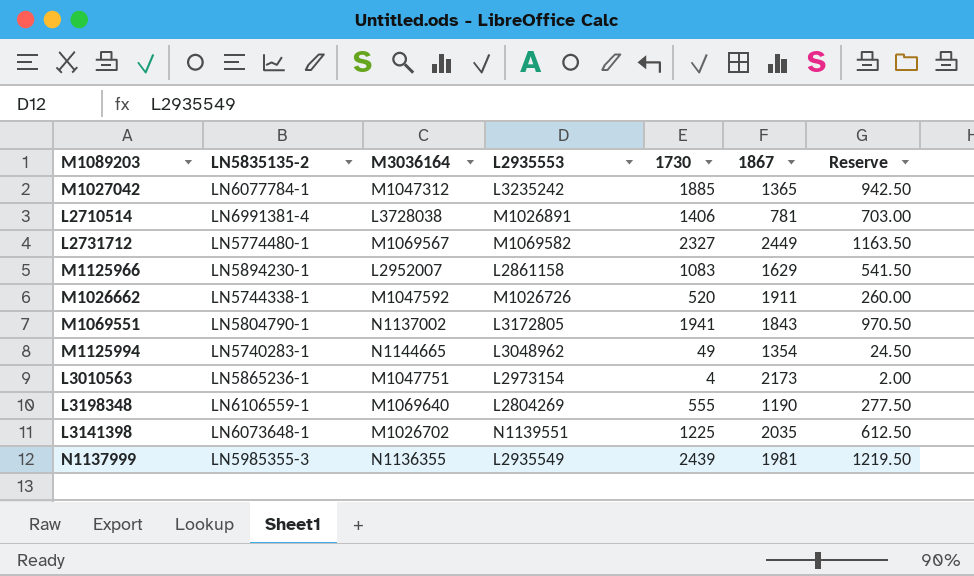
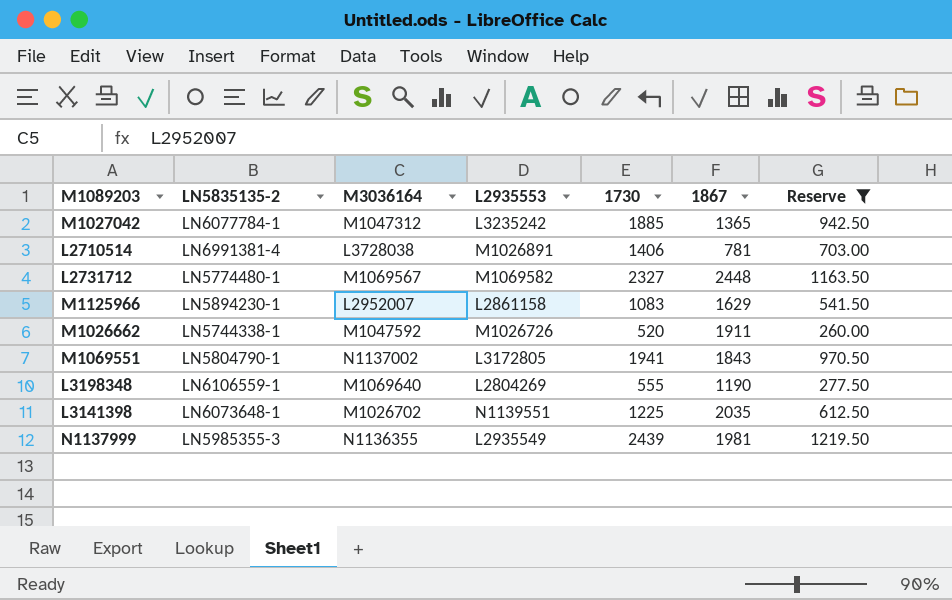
filter: none -> Reserve >= 260.00
L2731712 | 1867: 2449 -> 2448

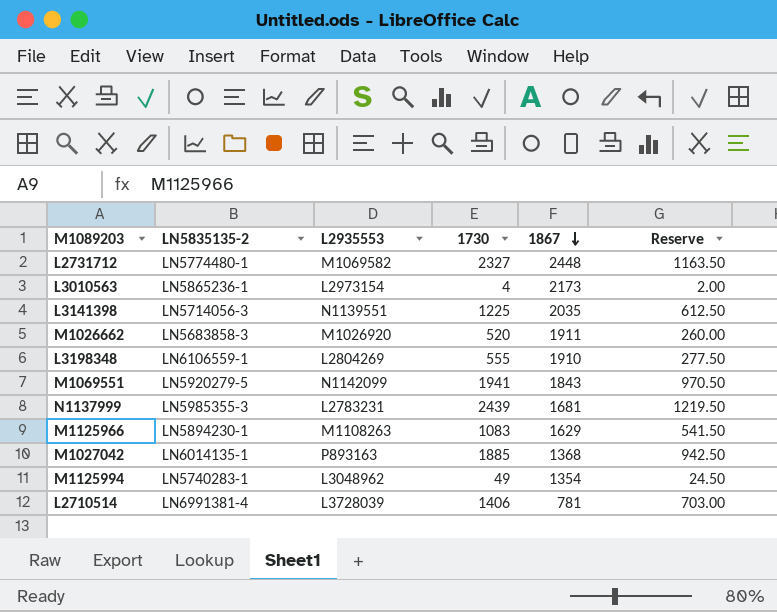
filter: Reserve >= 260.00 -> none
row order: none -> 1867 descending
column M3036164 | position: 3 -> none
L3141398 | LN5835135-2: LN6073648-1 -> LN5714056-3
M1026662 | LN5835135-2: LN5744338-1 -> LN5683858-3
M1026662 | L2935553: M1026726 -> M1026920
L3198348 | 1867: 1190 -> 1910
M1069551 | LN5835135-2: LN5804790-1 -> LN5920279-5
M1069551 | L2935553: L3172805 -> N1142099
N1137999 | L2935553: L2935549 -> L2783231
N1137999 | 1867: 1981 -> 1681
M1125966 | L2935553: L2861158 -> M1108263
M1027042 | LN5835135-2: LN6077784-1 -> LN6014135-1
M1027042 | L2935553: L3235242 -> P893163
M1027042 | 1867: 1365 -> 1368
L2710514 | L2935553: M1026891 -> L3728039

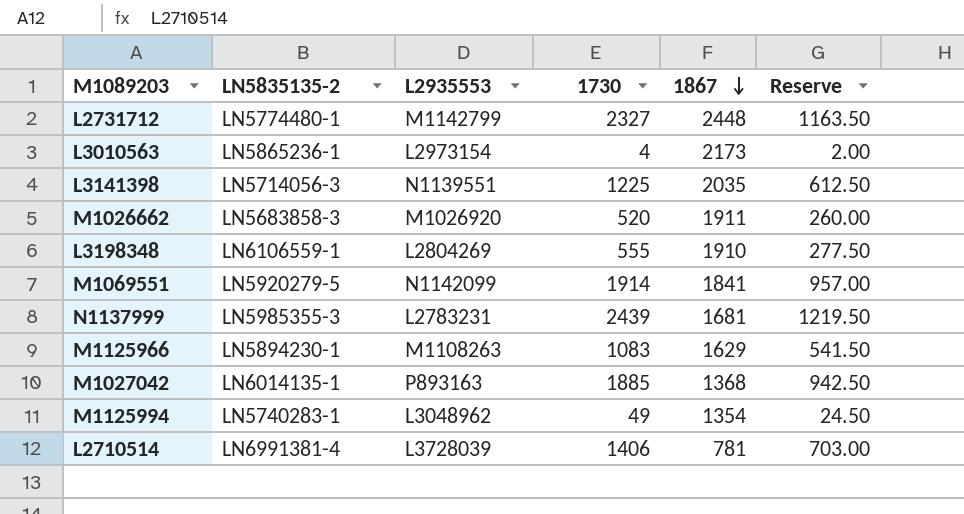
L2731712 | L2935553: M1069582 -> M1142799
M1069551 | 1730: 1941 -> 1914
M1069551 | 1867: 1843 -> 1841
M1069551 | Reserve: 970.50 -> 957.00

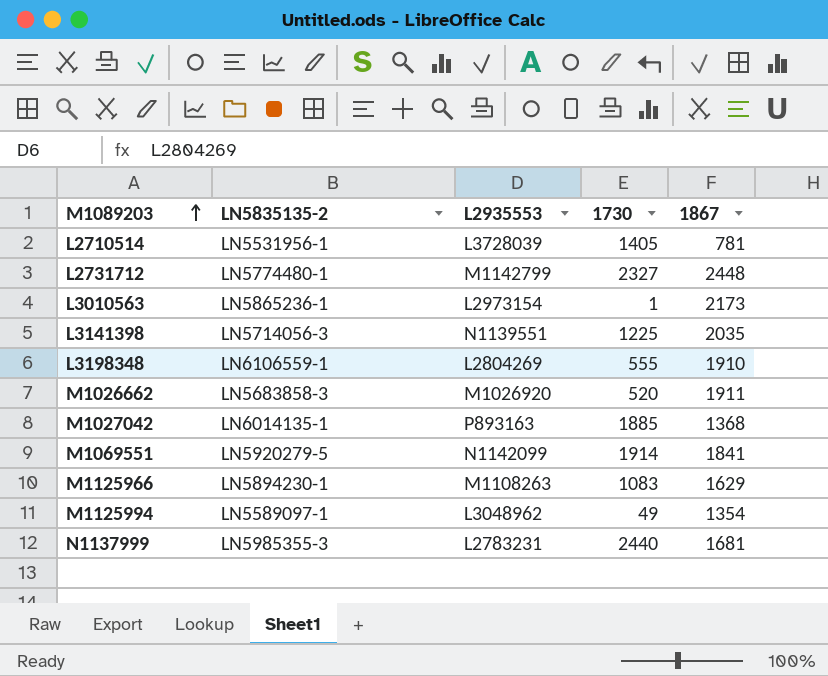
row order: 1867 descending -> M1089203 ascending
column Reserve | formula: [1730] * 0.5 -> none
L2710514 | LN5835135-2: LN6991381-4 -> LN5531956-1
L2710514 | 1730: 1406 -> 1405
L3010563 | 1730: 4 -> 1
M1125994 | LN5835135-2: LN5740283-1 -> LN5589097-1
N1137999 | 1730: 2439 -> 2440

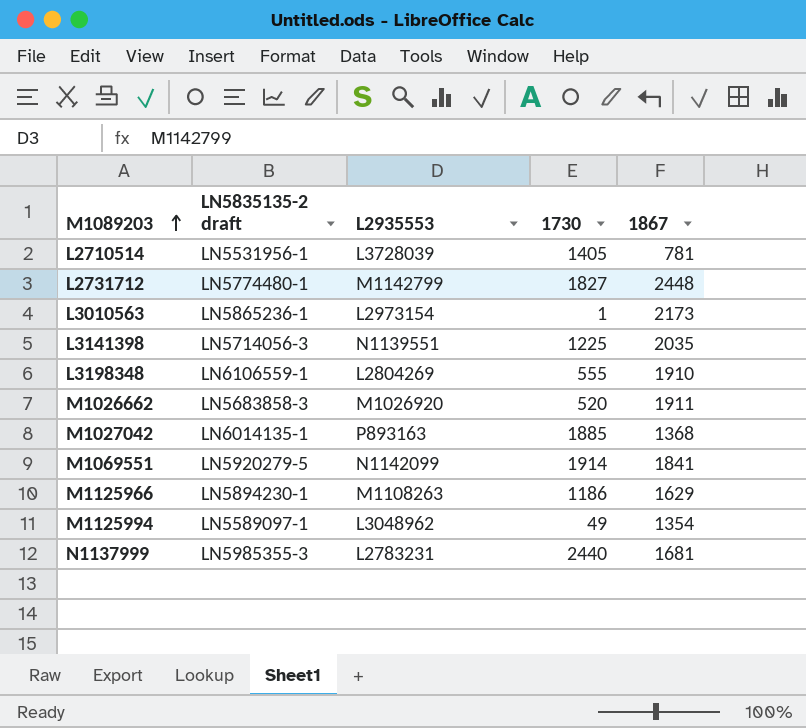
column name: LN5835135-2 -> LN5835135-2 draft
L2731712 | 1730: 2327 -> 1827
M1125966 | 1730: 1083 -> 1186

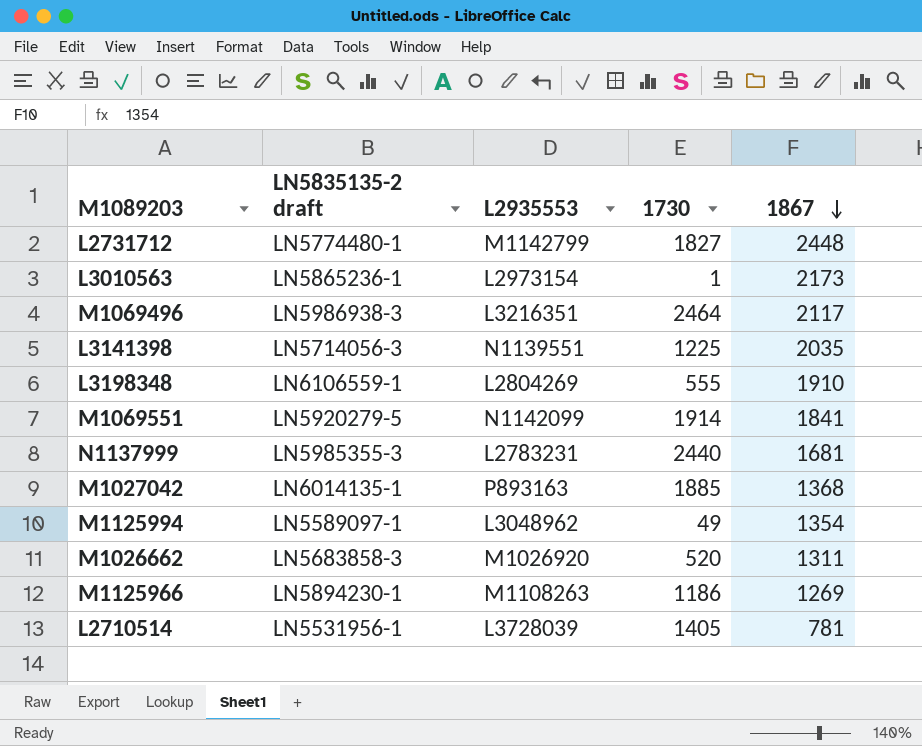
row order: M1089203 ascending -> 1867 descending
row M1069496: none -> LN5986938-3 | L3216351 | 2464 | 2117
M1026662 | 1867: 1911 -> 1311
M1125966 | 1867: 1629 -> 1269

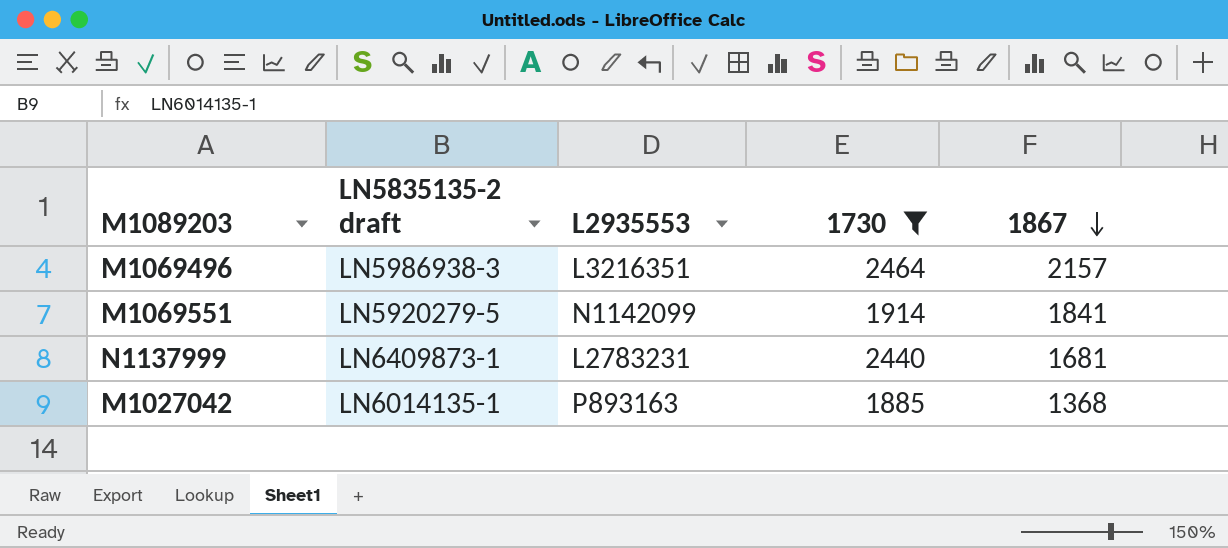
filter: none -> 1730 >= 1885
M1069496 | 1867: 2117 -> 2157
N1137999 | LN5835135-2 draft: LN5985355-3 -> LN6409873-1

